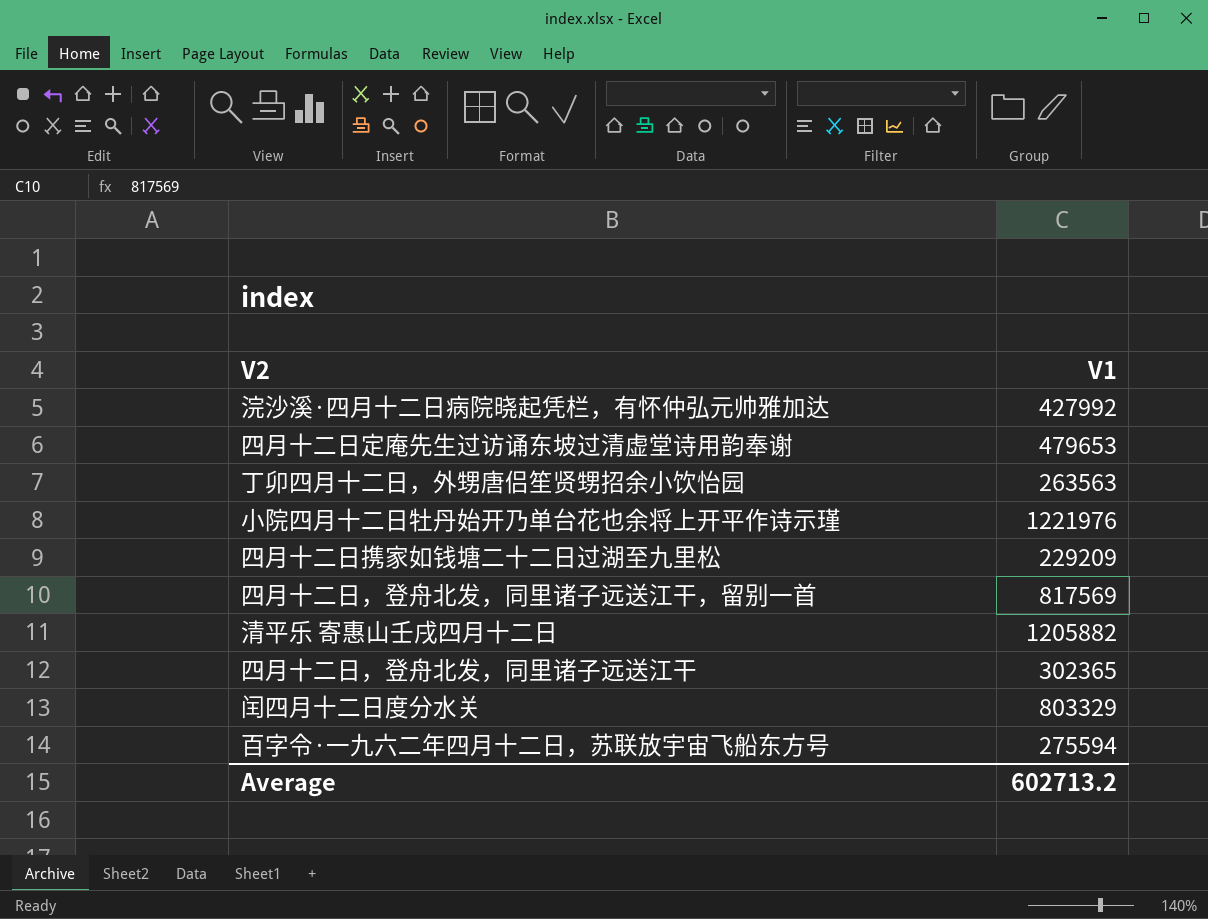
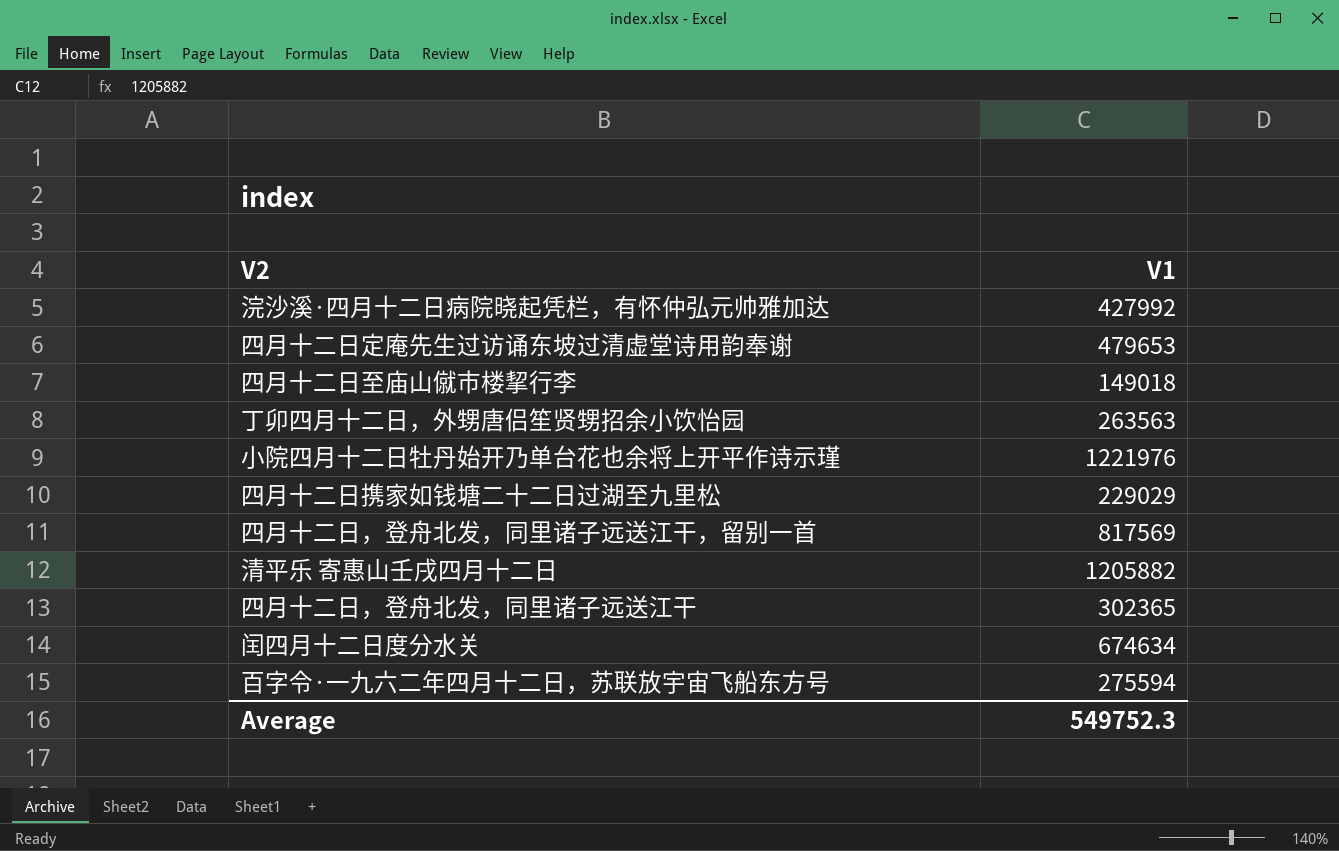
row 四月十二日至庙山僦市楼挈行李: none -> 149018
四月十二日携家如钱塘二十二日过湖至九里松 | V1: 229209 -> 229029
闰四月十二日度分水关 | V1: 803329 -> 674634
Average | V1: 602713.2 -> 549752.3

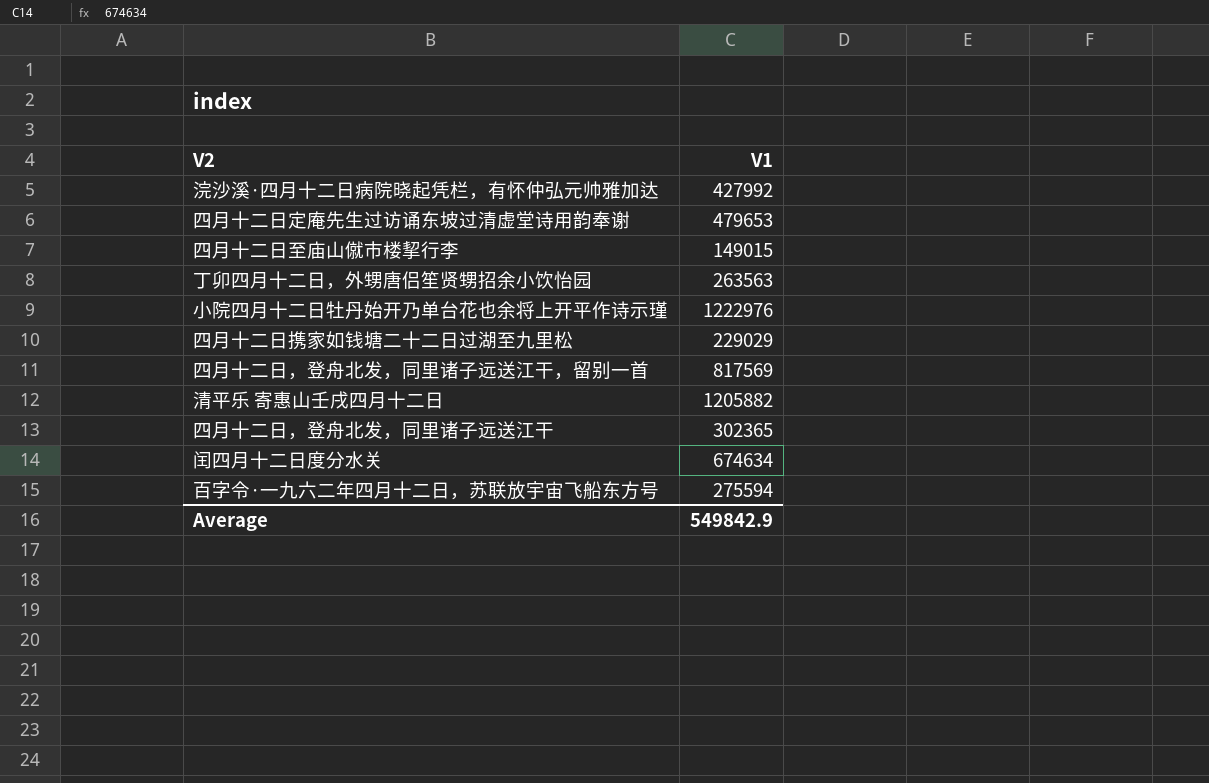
四月十二日至庙山僦市楼挈行李 | V1: 149018 -> 149015
小院四月十二日牡丹始开乃单台花也余将上开平作诗示瑾 | V1: 1221976 -> 1222976
Average | V1: 549752.3 -> 549842.9

